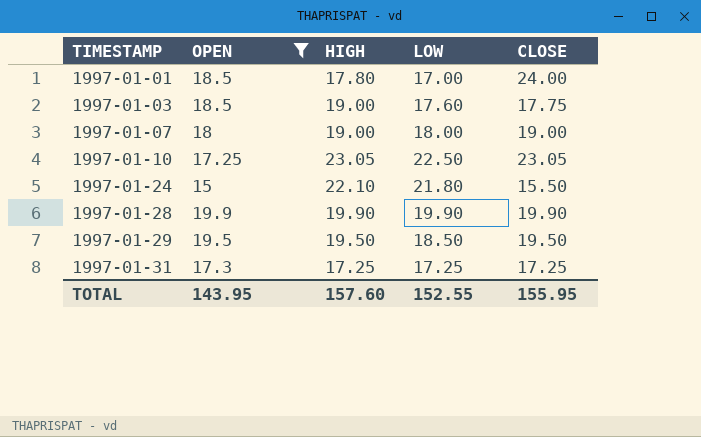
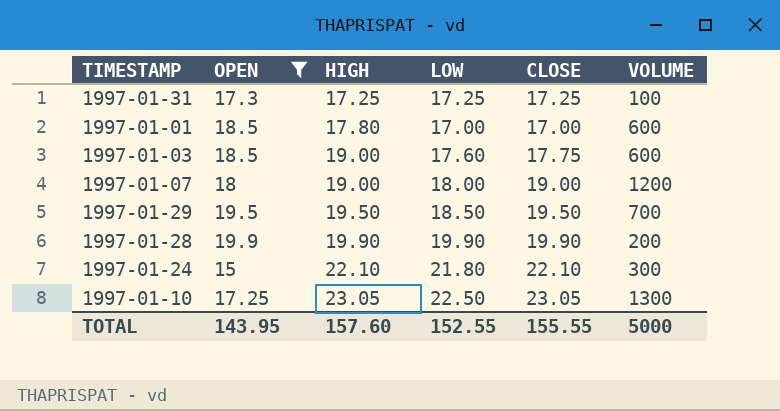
row order: TIMESTAMP ascending -> HIGH ascending
column VOLUME | position: none -> 6
1997-01-01 | CLOSE: 24.00 -> 17.00
1997-01-24 | CLOSE: 15.50 -> 22.10
TOTAL | CLOSE: 155.95 -> 155.55

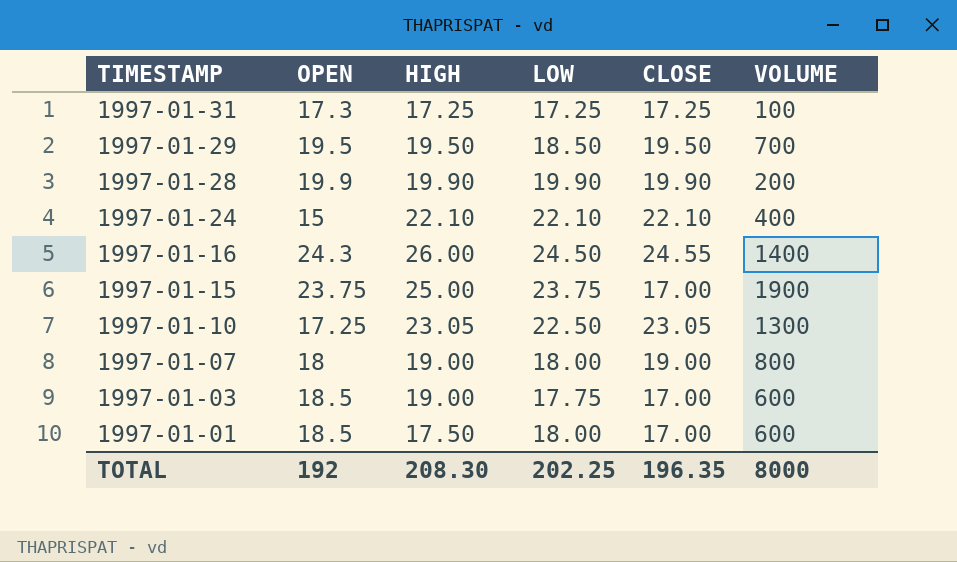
filter: OPEN <= 19.9 -> none
row order: HIGH ascending -> TIMESTAMP descending
1997-01-24 | LOW: 21.80 -> 22.10
1997-01-24 | VOLUME: 300 -> 400
1997-01-07 | VOLUME: 1200 -> 800
1997-01-03 | LOW: 17.60 -> 17.75
1997-01-03 | CLOSE: 17.75 -> 17.00
1997-01-01 | HIGH: 17.80 -> 17.50
1997-01-01 | LOW: 17.00 -> 18.00
TOTAL | OPEN: 143.95 -> 192
TOTAL | HIGH: 157.60 -> 208.30
TOTAL | LOW: 152.55 -> 202.25
TOTAL | CLOSE: 155.55 -> 196.35
TOTAL | VOLUME: 5000 -> 8000

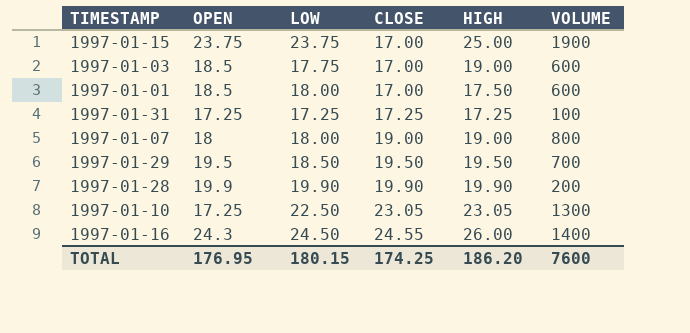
row order: TIMESTAMP descending -> CLOSE ascending
column HIGH | position: 3 -> 5
row 1997-01-24: 15 | 22.10 | 22.10 | 22.10 | 400 -> none
1997-01-31 | OPEN: 17.3 -> 17.25
TOTAL | OPEN: 192 -> 176.95
TOTAL | LOW: 202.25 -> 180.15
TOTAL | CLOSE: 196.35 -> 174.25
TOTAL | HIGH: 208.30 -> 186.20
TOTAL | VOLUME: 8000 -> 7600

